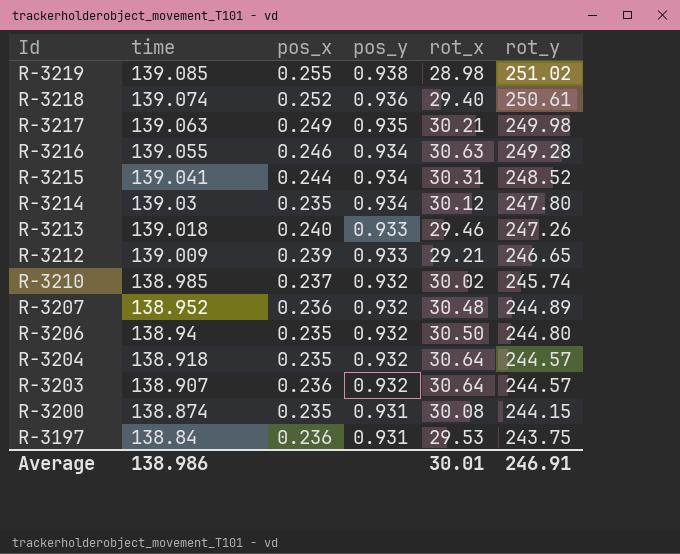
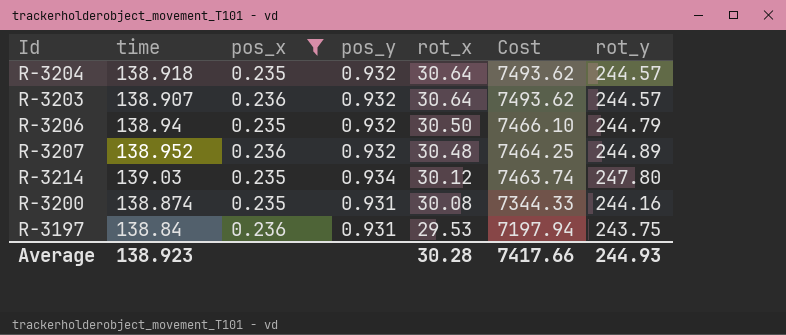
filter: none -> pos_x <= 0.236
row order: Id descending -> rot_x descending
column Cost | formula: none -> [rot_x] * [rot_y]
R-3206 | rot_y: 244.80 -> 244.79
R-3200 | rot_y: 244.15 -> 244.16
Average | time: 138.986 -> 138.923
Average | rot_x: 30.01 -> 30.28
Average | rot_y: 246.91 -> 244.93

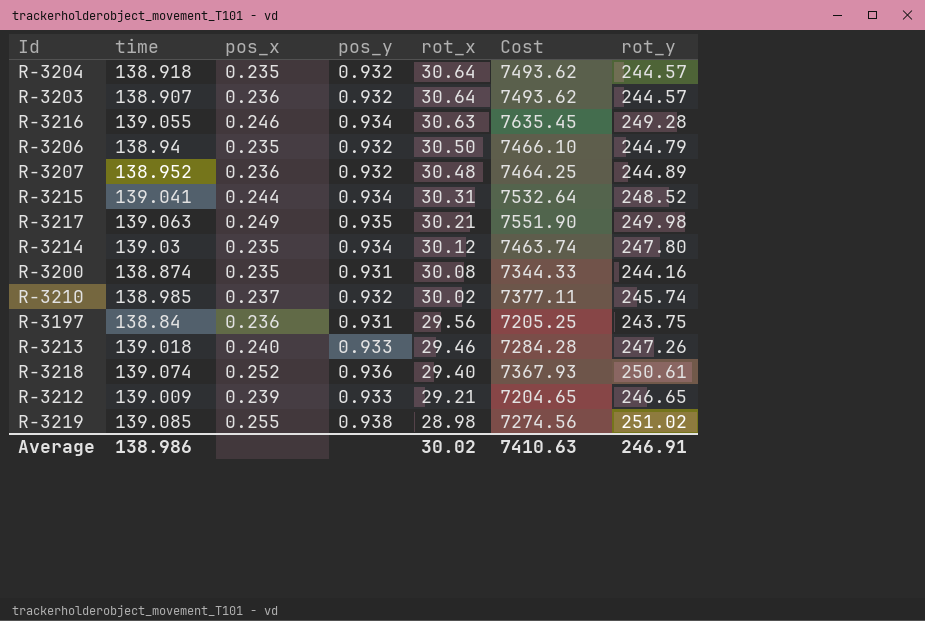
filter: pos_x <= 0.236 -> none
R-3197 | rot_x: 29.53 -> 29.56
R-3197 | Cost: 7197.94 -> 7205.25
Average | time: 138.923 -> 138.986
Average | rot_x: 30.28 -> 30.02
Average | Cost: 7417.66 -> 7410.63
Average | rot_y: 244.93 -> 246.91

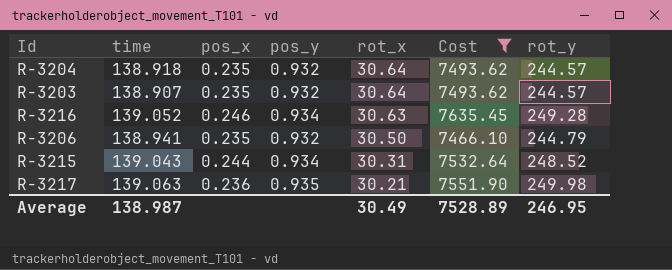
filter: none -> Cost >= 7466.10
R-3203 | pos_x: 0.236 -> 0.235
R-3216 | time: 139.055 -> 139.052
R-3206 | time: 138.94 -> 138.941
R-3215 | time: 139.041 -> 139.043
R-3217 | pos_x: 0.249 -> 0.236
Average | time: 138.986 -> 138.987
Average | rot_x: 30.02 -> 30.49
Average | Cost: 7410.63 -> 7528.89
Average | rot_y: 246.91 -> 246.95

